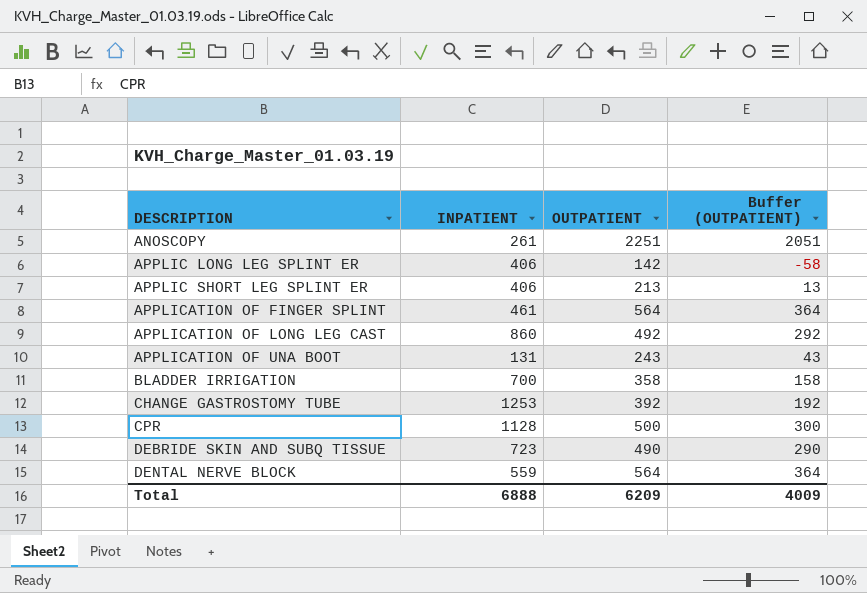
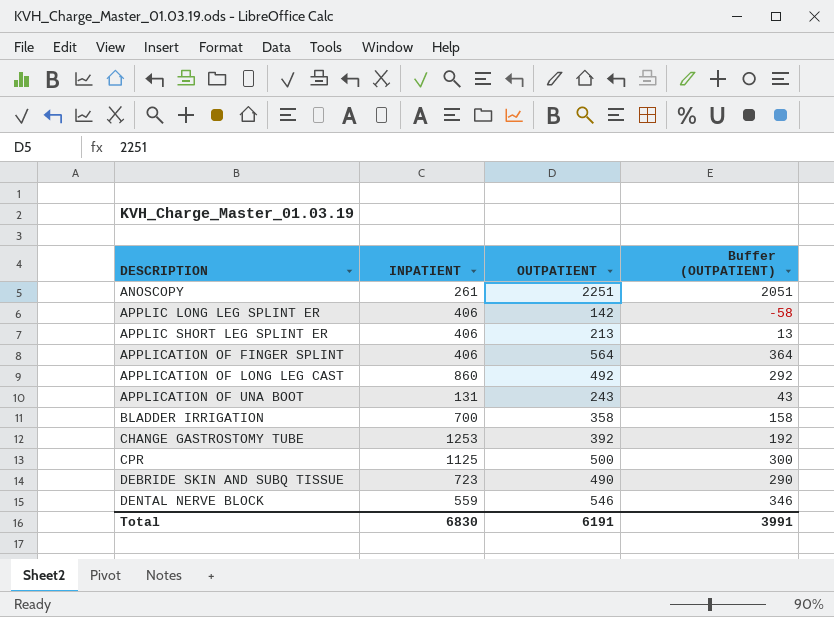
APPLICATION OF FINGER SPLINT | INPATIENT: 461 -> 406
CPR | INPATIENT: 1128 -> 1125
DENTAL NERVE BLOCK | OUTPATIENT: 564 -> 546
DENTAL NERVE BLOCK | Buffer (OUTPATIENT): 364 -> 346
Total | INPATIENT: 6888 -> 6830
Total | OUTPATIENT: 6209 -> 6191
Total | Buffer (OUTPATIENT): 4009 -> 3991

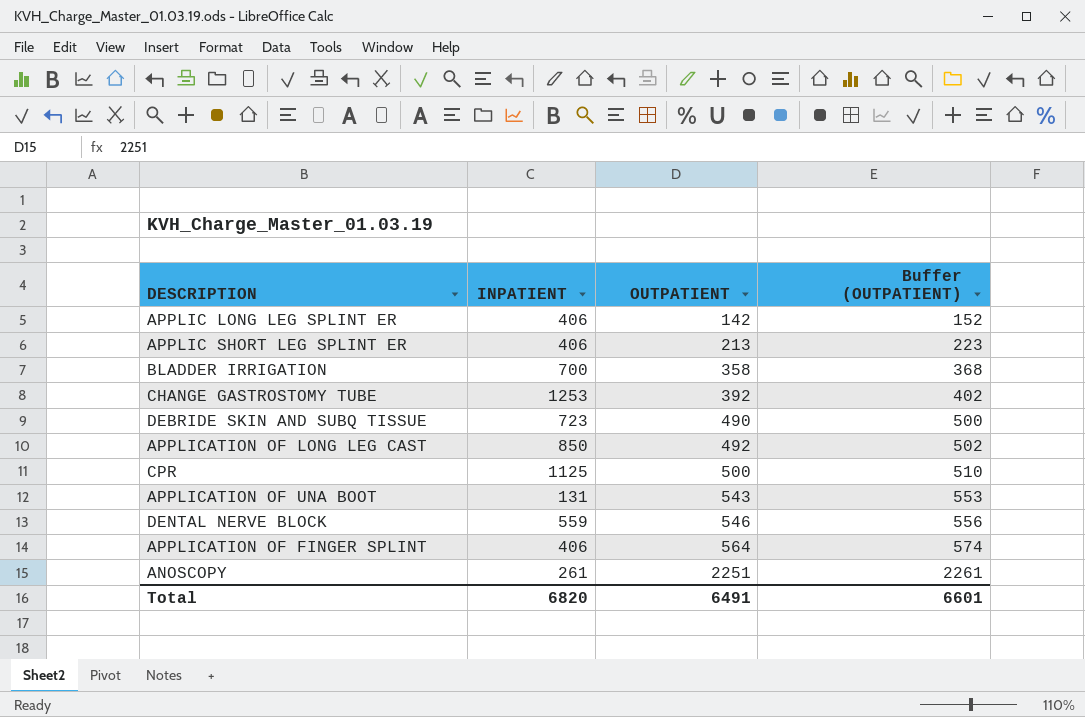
row order: DESCRIPTION ascending -> OUTPATIENT ascending
column Buffer (OUTPATIENT) | formula: [OUTPATIENT] - 200 -> [OUTPATIENT] + 10
APPLICATION OF LONG LEG CAST | INPATIENT: 860 -> 850
APPLICATION OF UNA BOOT | OUTPATIENT: 243 -> 543
Total | INPATIENT: 6830 -> 6820
Total | OUTPATIENT: 6191 -> 6491
Total | Buffer (OUTPATIENT): 3991 -> 6601

